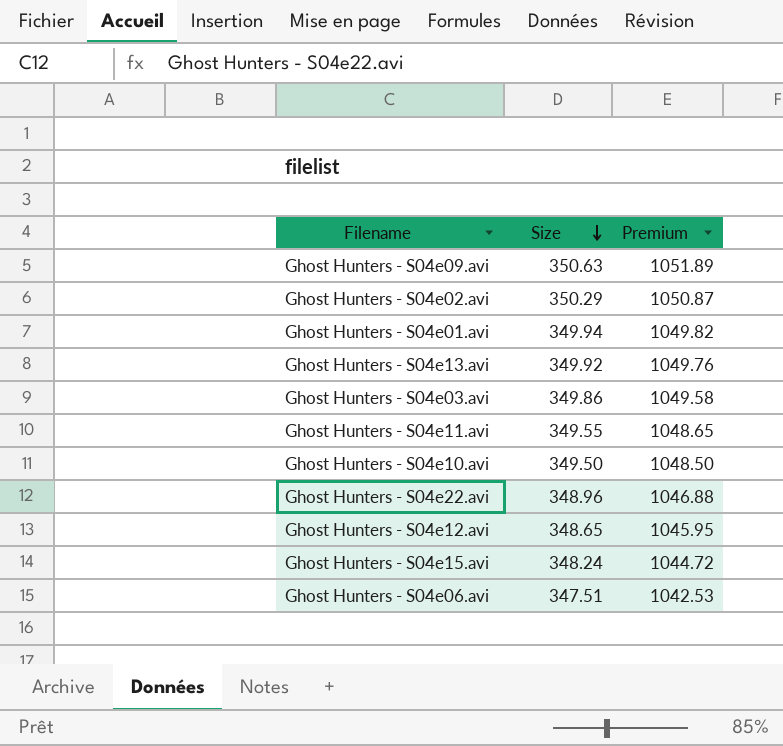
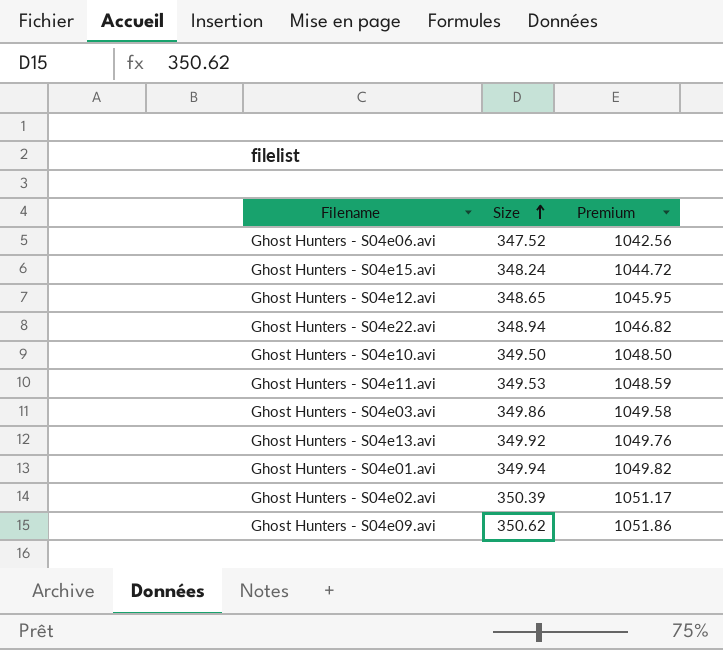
row order: Size descending -> Size ascending
Ghost Hunters - S04e06.avi | Size: 347.51 -> 347.52
Ghost Hunters - S04e06.avi | Premium: 1042.53 -> 1042.56
Ghost Hunters - S04e22.avi | Size: 348.96 -> 348.94
Ghost Hunters - S04e22.avi | Premium: 1046.88 -> 1046.82
Ghost Hunters - S04e11.avi | Size: 349.55 -> 349.53
Ghost Hunters - S04e11.avi | Premium: 1048.65 -> 1048.59
Ghost Hunters - S04e02.avi | Size: 350.29 -> 350.39
Ghost Hunters - S04e02.avi | Premium: 1050.87 -> 1051.17
Ghost Hunters - S04e09.avi | Size: 350.63 -> 350.62
Ghost Hunters - S04e09.avi | Premium: 1051.89 -> 1051.86

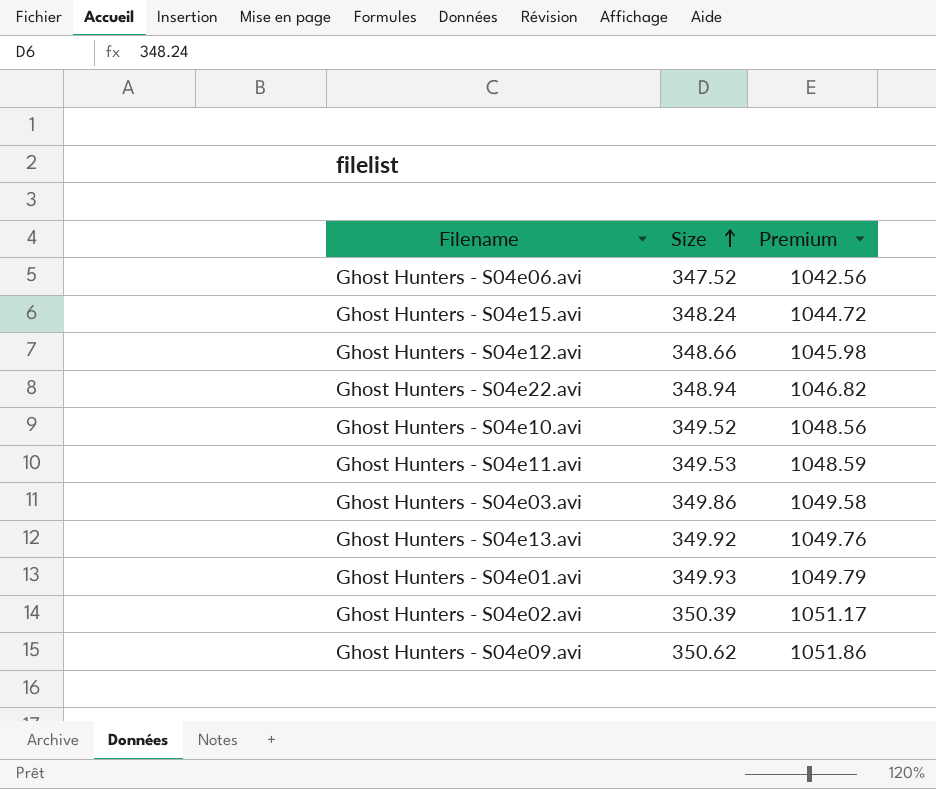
Ghost Hunters - S04e12.avi | Size: 348.65 -> 348.66
Ghost Hunters - S04e12.avi | Premium: 1045.95 -> 1045.98
Ghost Hunters - S04e10.avi | Size: 349.50 -> 349.52
Ghost Hunters - S04e10.avi | Premium: 1048.50 -> 1048.56
Ghost Hunters - S04e01.avi | Size: 349.94 -> 349.93
Ghost Hunters - S04e01.avi | Premium: 1049.82 -> 1049.79

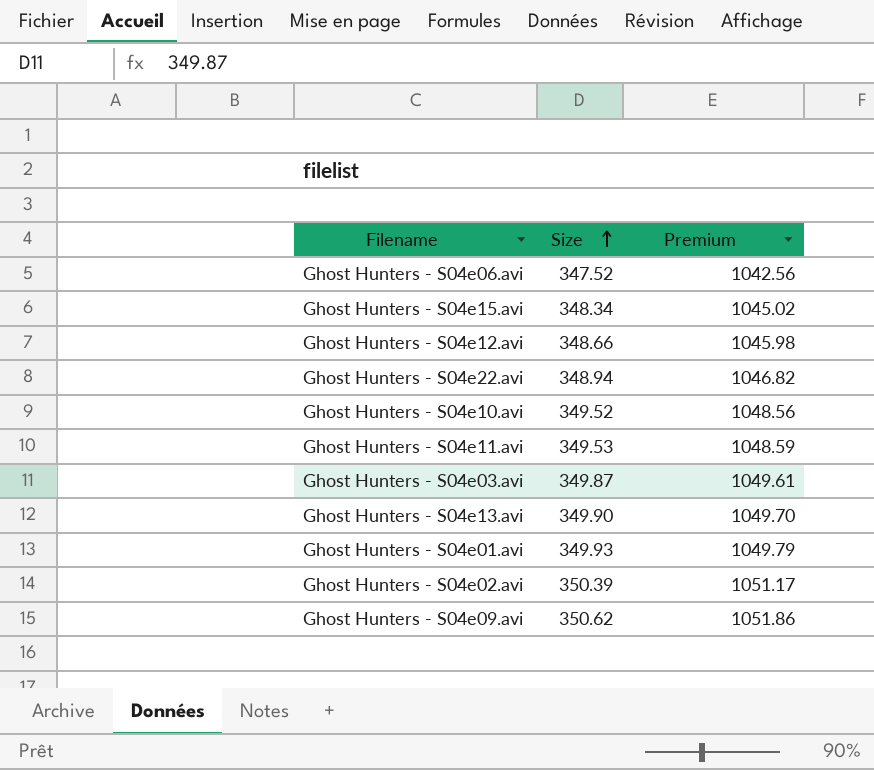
Ghost Hunters - S04e15.avi | Size: 348.24 -> 348.34
Ghost Hunters - S04e15.avi | Premium: 1044.72 -> 1045.02
Ghost Hunters - S04e03.avi | Size: 349.86 -> 349.87
Ghost Hunters - S04e03.avi | Premium: 1049.58 -> 1049.61
Ghost Hunters - S04e13.avi | Size: 349.92 -> 349.90
Ghost Hunters - S04e13.avi | Premium: 1049.76 -> 1049.70

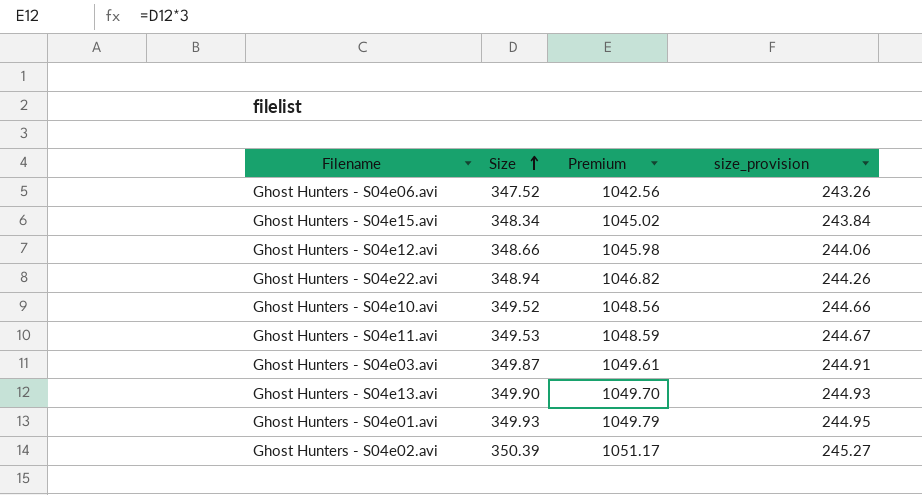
column size_provision | formula: none -> [Size] * 0.7
row Ghost Hunters - S04e09.avi: 350.62 | 1051.86 -> none

